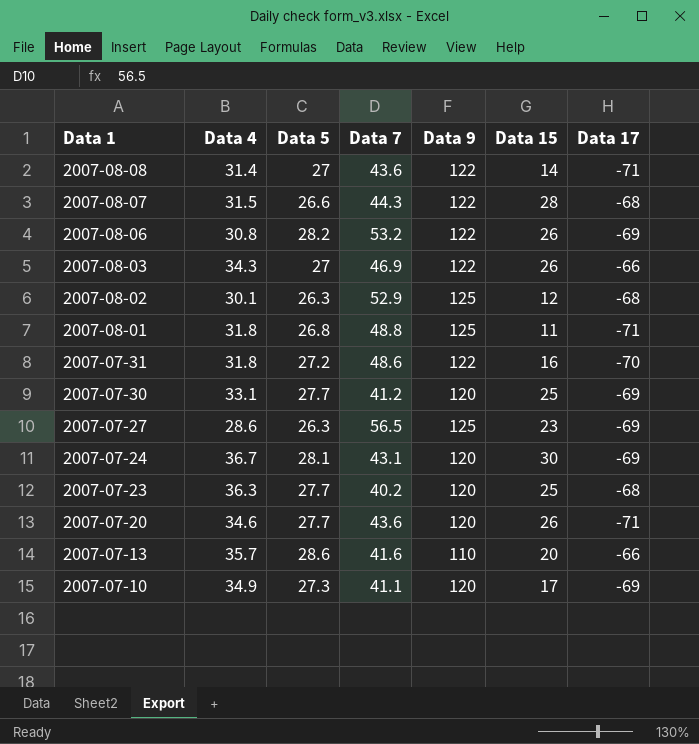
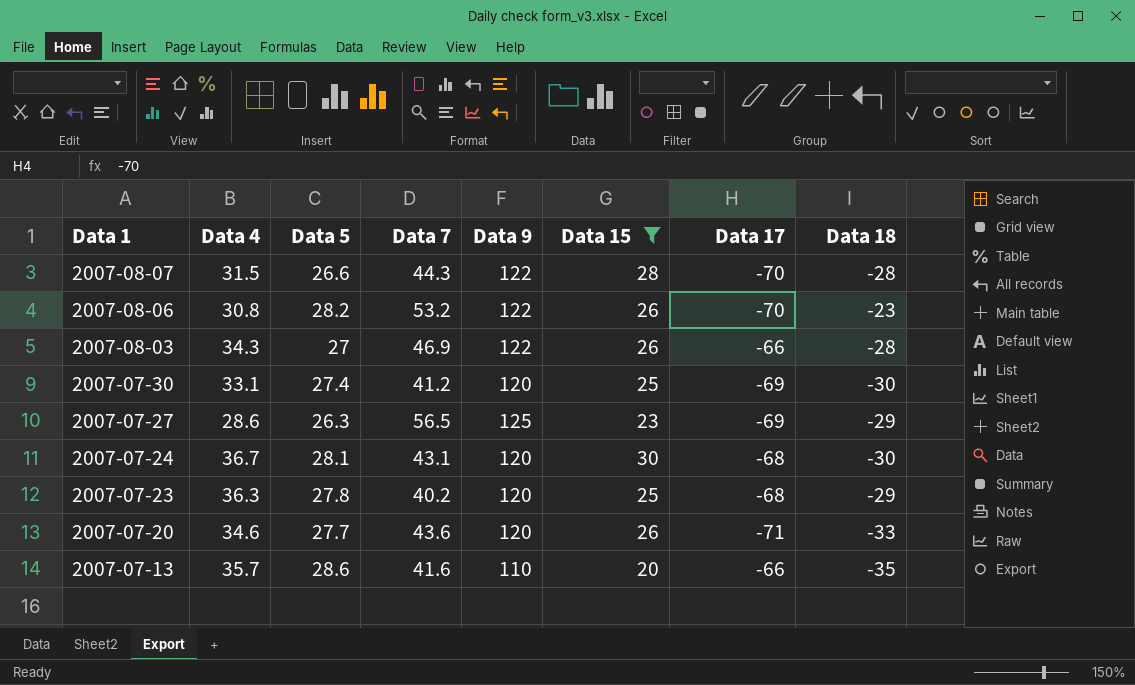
filter: none -> Data 15 >= 20
column Data 18 | position: none -> 8
2007-08-07 | Data 17: -68 -> -70
2007-08-06 | Data 17: -69 -> -70
2007-07-30 | Data 5: 27.7 -> 27.4
2007-07-24 | Data 17: -69 -> -68
2007-07-23 | Data 5: 27.7 -> 27.8

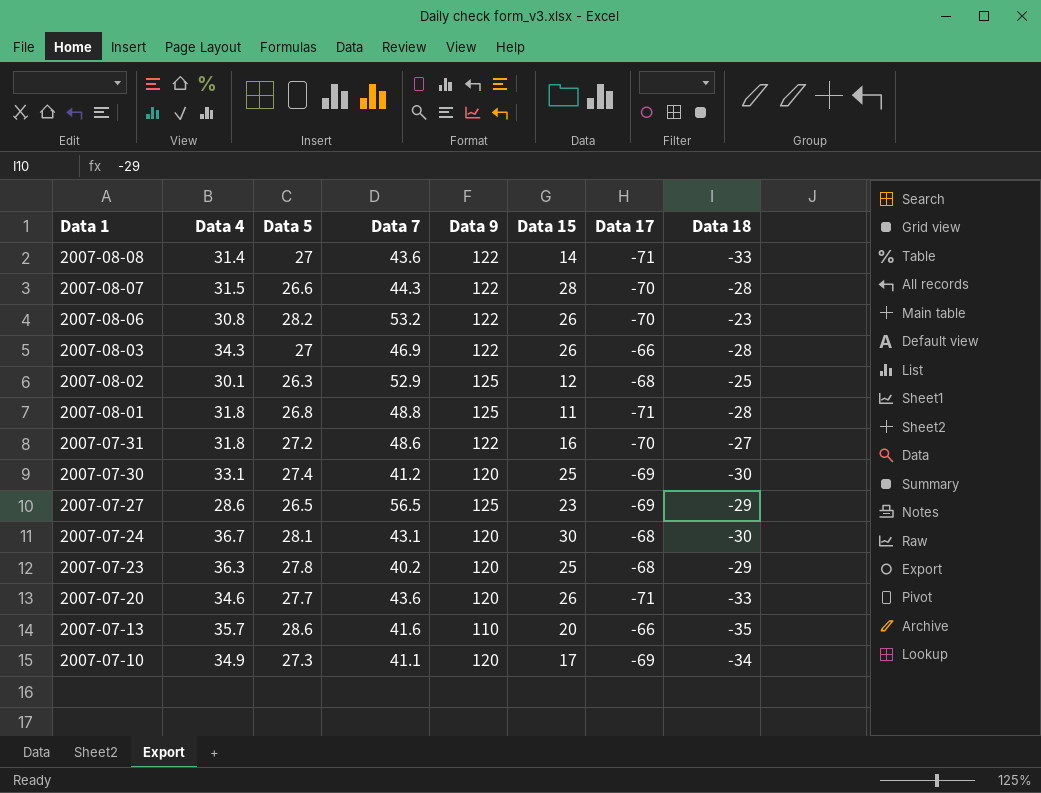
filter: Data 15 >= 20 -> none
2007-07-27 | Data 5: 26.3 -> 26.5

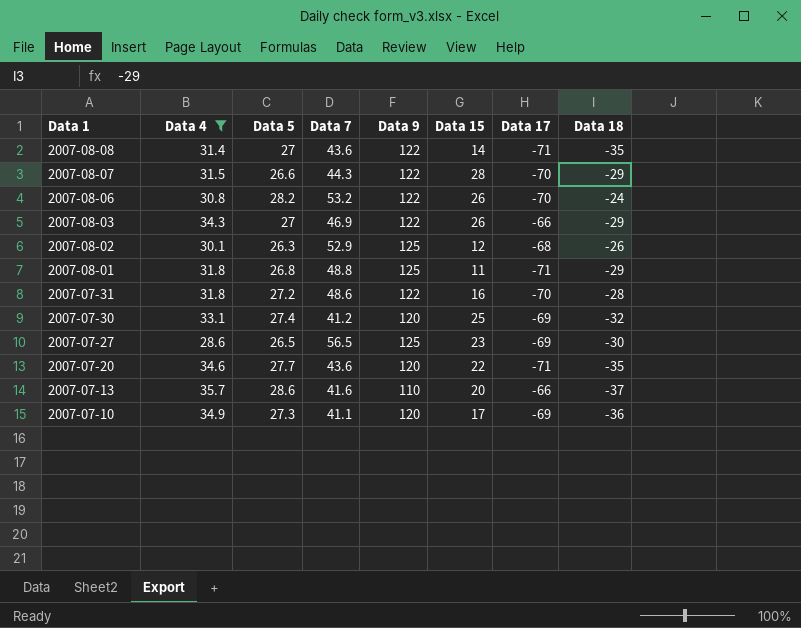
filter: none -> Data 4 <= 35.7
2007-08-08 | Data 18: -33 -> -35
2007-08-07 | Data 18: -28 -> -29
2007-08-06 | Data 18: -23 -> -24
2007-08-03 | Data 18: -28 -> -29
2007-08-02 | Data 18: -25 -> -26
2007-08-01 | Data 18: -28 -> -29
2007-07-31 | Data 18: -27 -> -28
2007-07-30 | Data 18: -30 -> -32
2007-07-27 | Data 18: -29 -> -30
2007-07-20 | Data 15: 26 -> 22
2007-07-20 | Data 18: -33 -> -35
2007-07-13 | Data 18: -35 -> -37
2007-07-10 | Data 18: -34 -> -36

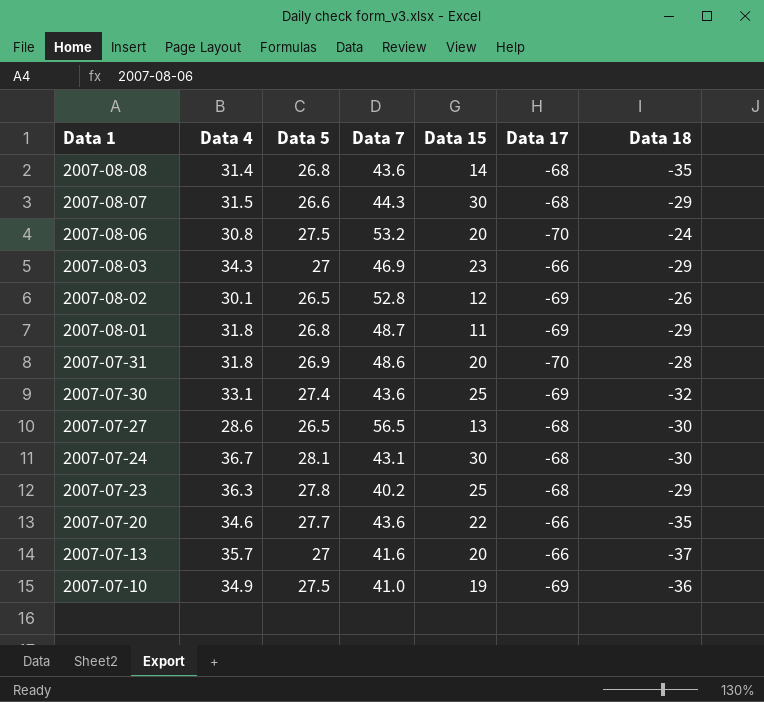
filter: Data 4 <= 35.7 -> none
column Data 9 | position: 5 -> none
2007-08-08 | Data 5: 27 -> 26.8
2007-08-08 | Data 17: -71 -> -68
2007-08-07 | Data 15: 28 -> 30
2007-08-07 | Data 17: -70 -> -68
2007-08-06 | Data 5: 28.2 -> 27.5
2007-08-06 | Data 15: 26 -> 20
2007-08-03 | Data 15: 26 -> 23
2007-08-02 | Data 5: 26.3 -> 26.5
2007-08-02 | Data 7: 52.9 -> 52.8
2007-08-02 | Data 17: -68 -> -69
2007-08-01 | Data 7: 48.8 -> 48.7
2007-08-01 | Data 17: -71 -> -69
2007-07-31 | Data 5: 27.2 -> 26.9
2007-07-31 | Data 15: 16 -> 20
2007-07-30 | Data 7: 41.2 -> 43.6
2007-07-27 | Data 15: 23 -> 13
2007-07-27 | Data 17: -69 -> -68
2007-07-20 | Data 17: -71 -> -66
2007-07-13 | Data 5: 28.6 -> 27
2007-07-10 | Data 5: 27.3 -> 27.5
2007-07-10 | Data 7: 41.1 -> 41.0
2007-07-10 | Data 15: 17 -> 19

